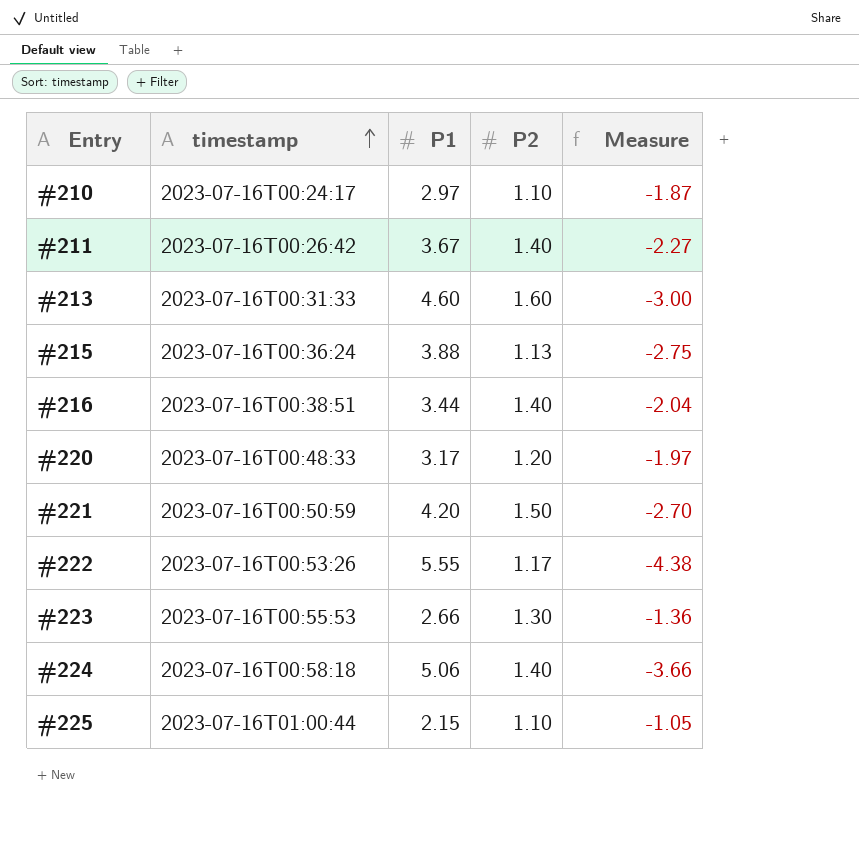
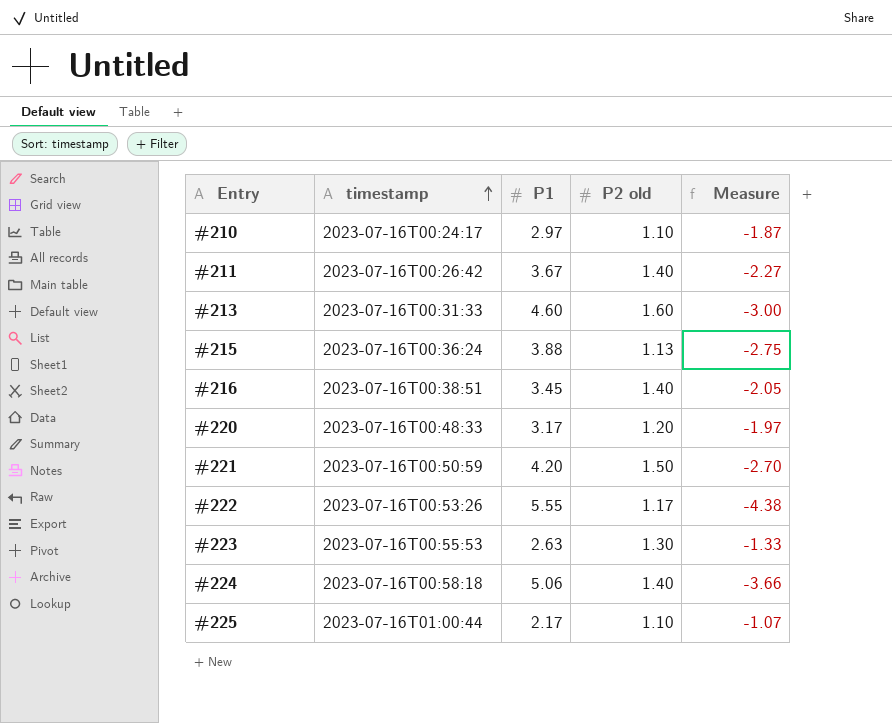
column name: P2 -> P2 old
#216 | P1: 3.44 -> 3.45
#216 | Measure: -2.04 -> -2.05
#223 | P1: 2.66 -> 2.63
#223 | Measure: -1.36 -> -1.33
#225 | P1: 2.15 -> 2.17
#225 | Measure: -1.05 -> -1.07

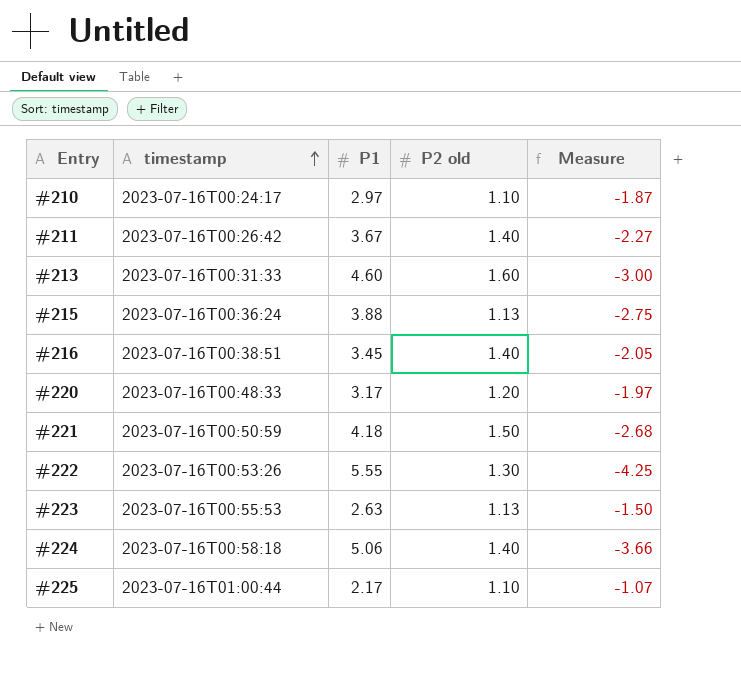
#221 | P1: 4.20 -> 4.18
#221 | Measure: -2.70 -> -2.68
#222 | P2 old: 1.17 -> 1.30
#222 | Measure: -4.38 -> -4.25
#223 | P2 old: 1.30 -> 1.13
#223 | Measure: -1.33 -> -1.50

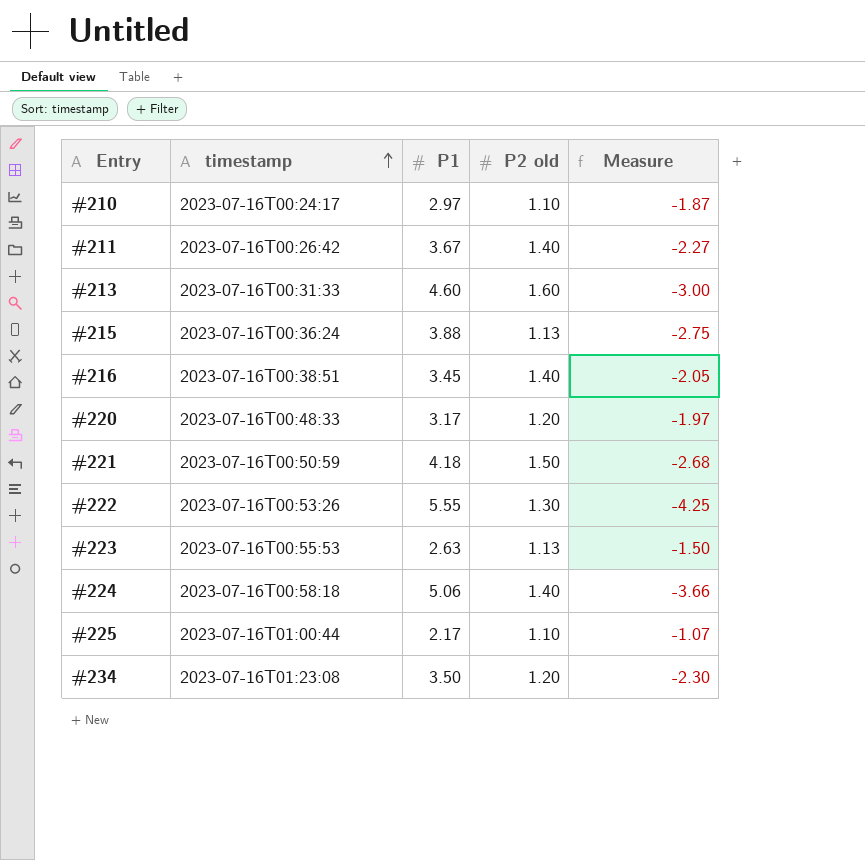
row #234: none -> 2023-07-16T01:23:08 | 3.50 | 1.20 | -2.30

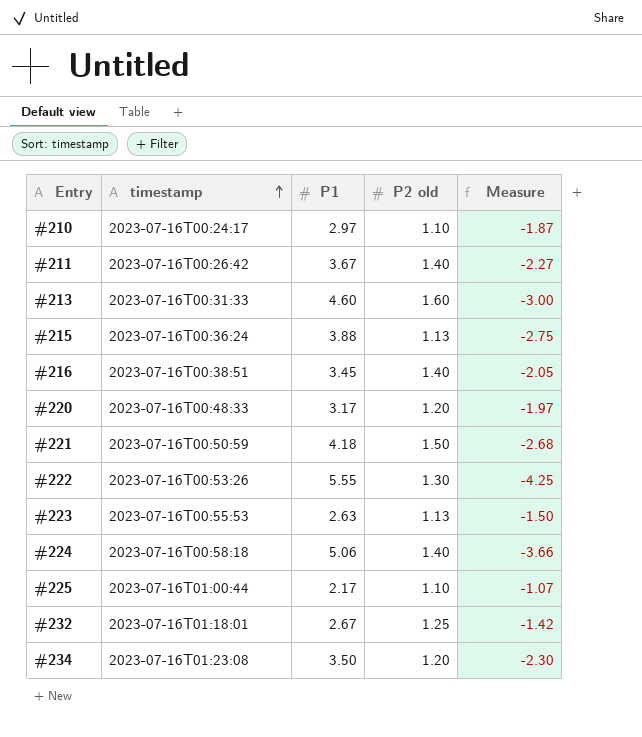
row #232: none -> 2023-07-16T01:18:01 | 2.67 | 1.25 | -1.42

